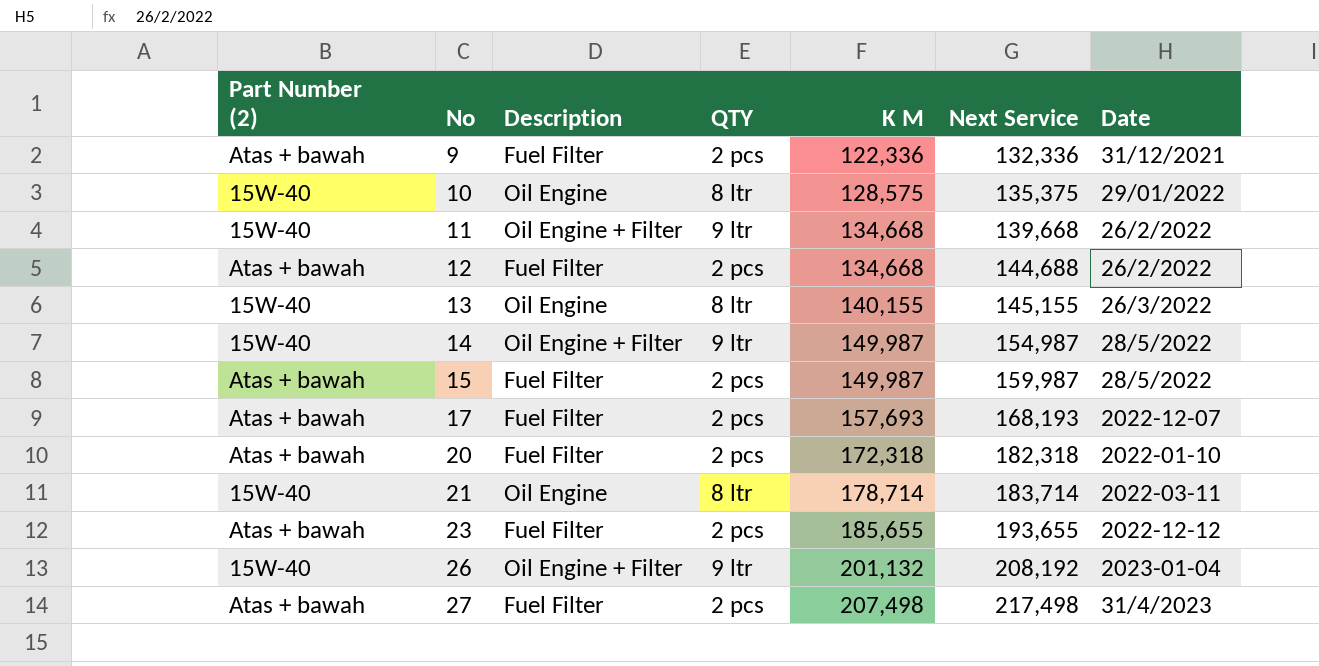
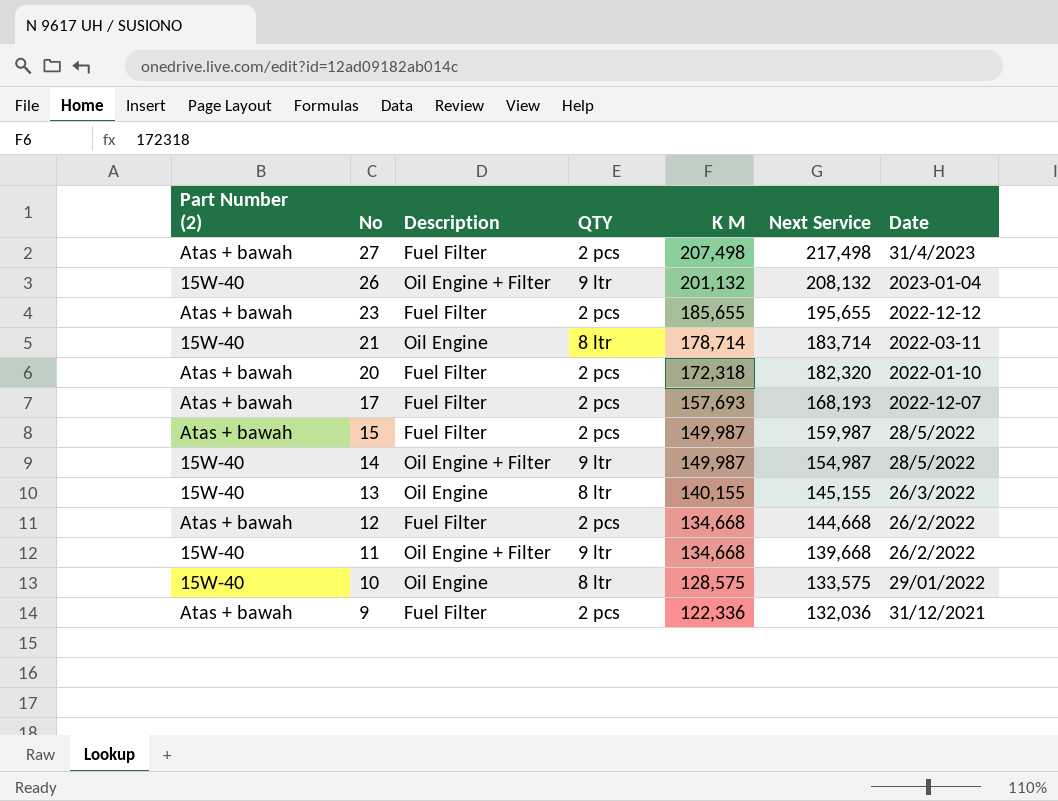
row order: No ascending -> No descending
26 | Next Service: 208,192 -> 208,132
23 | Next Service: 193,655 -> 195,655
20 | Next Service: 182,318 -> 182,320
12 | Next Service: 144,688 -> 144,668
10 | Next Service: 135,375 -> 133,575
9 | Next Service: 132,336 -> 132,036

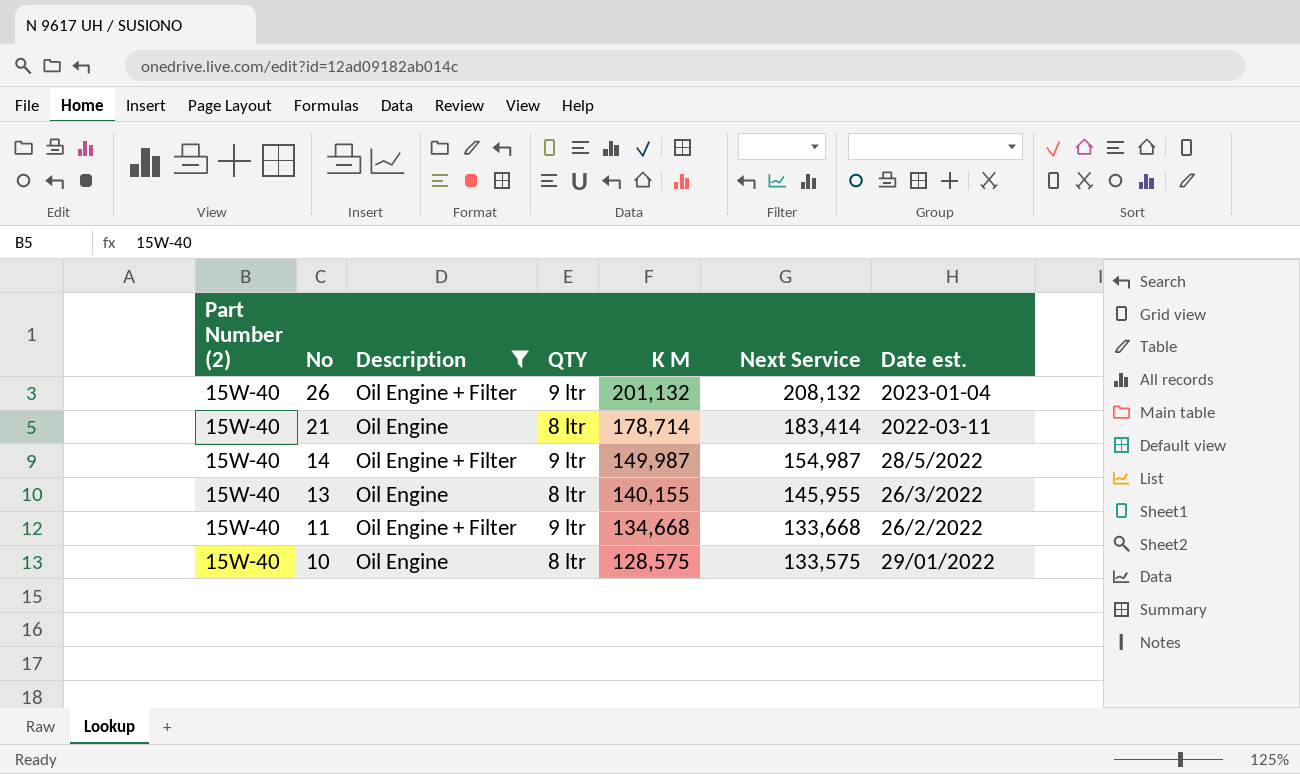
filter: none -> Description != Fuel Filter
column name: Date -> Date est.
21 | Next Service: 183,714 -> 183,414
13 | Next Service: 145,155 -> 145,955
11 | Next Service: 139,668 -> 133,668

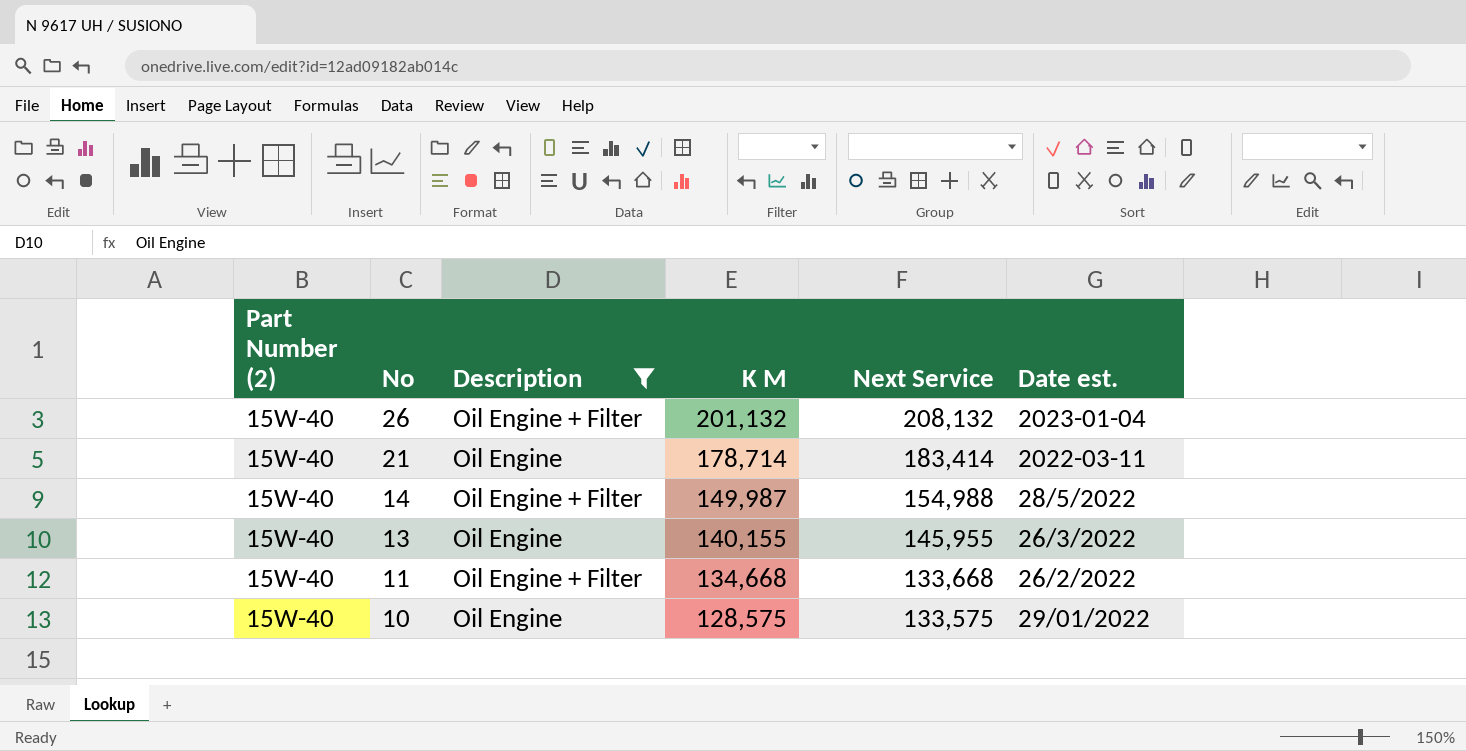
column QTY | position: 4 -> none
14 | Next Service: 154,987 -> 154,988

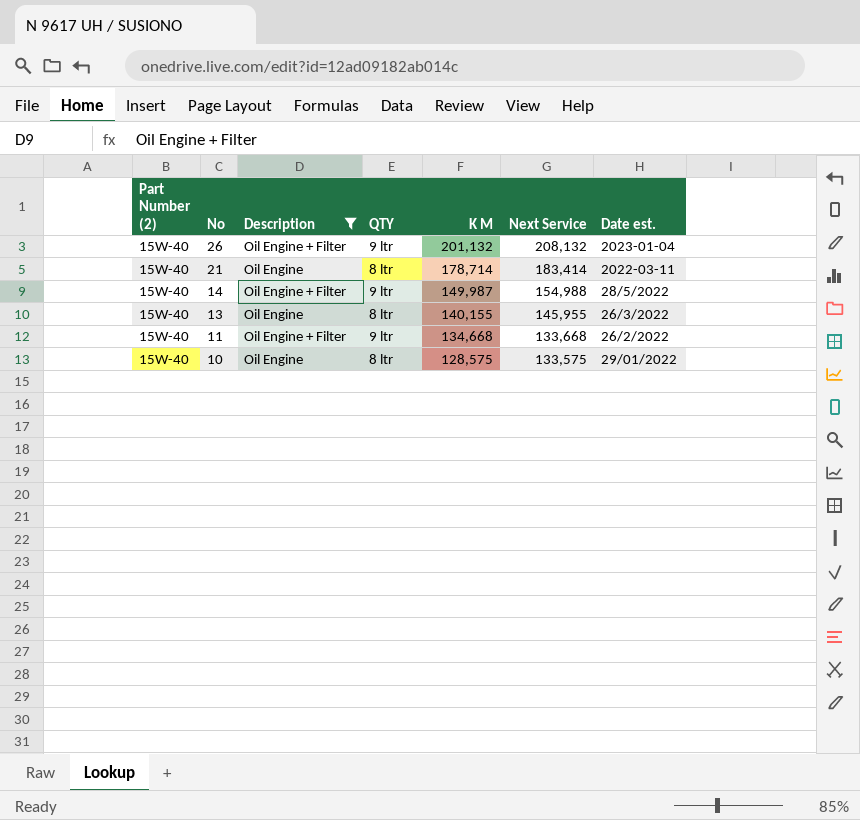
column QTY | position: none -> 4

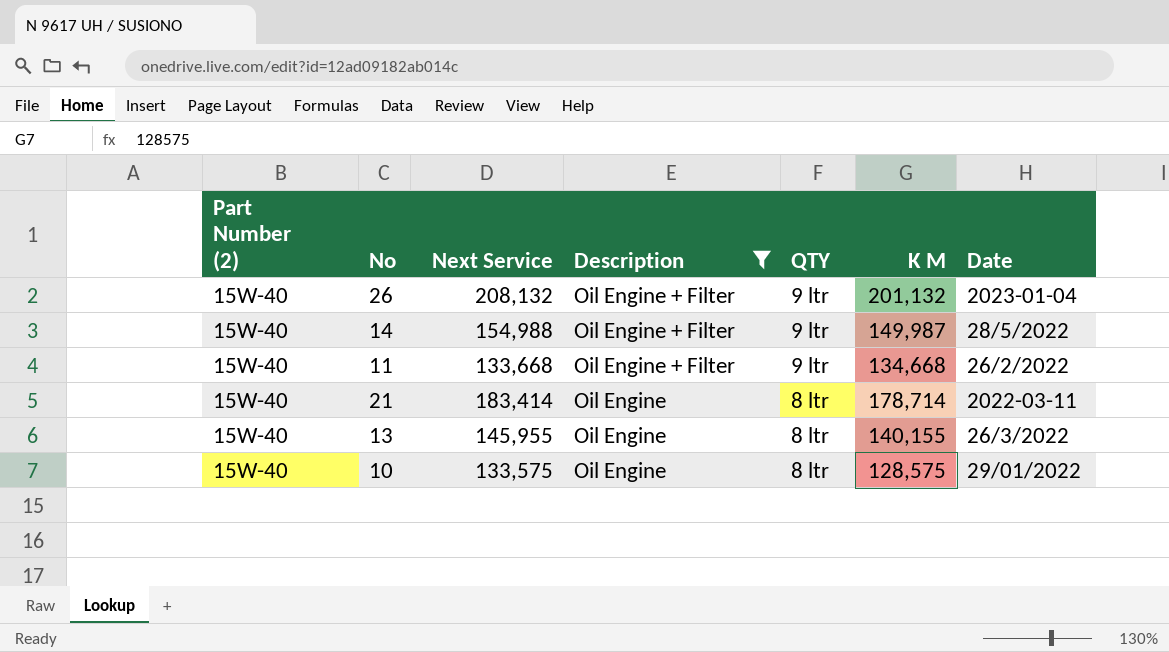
row order: No descending -> Description descending
column Next Service | position: 6 -> 3
column name: Date est. -> Date

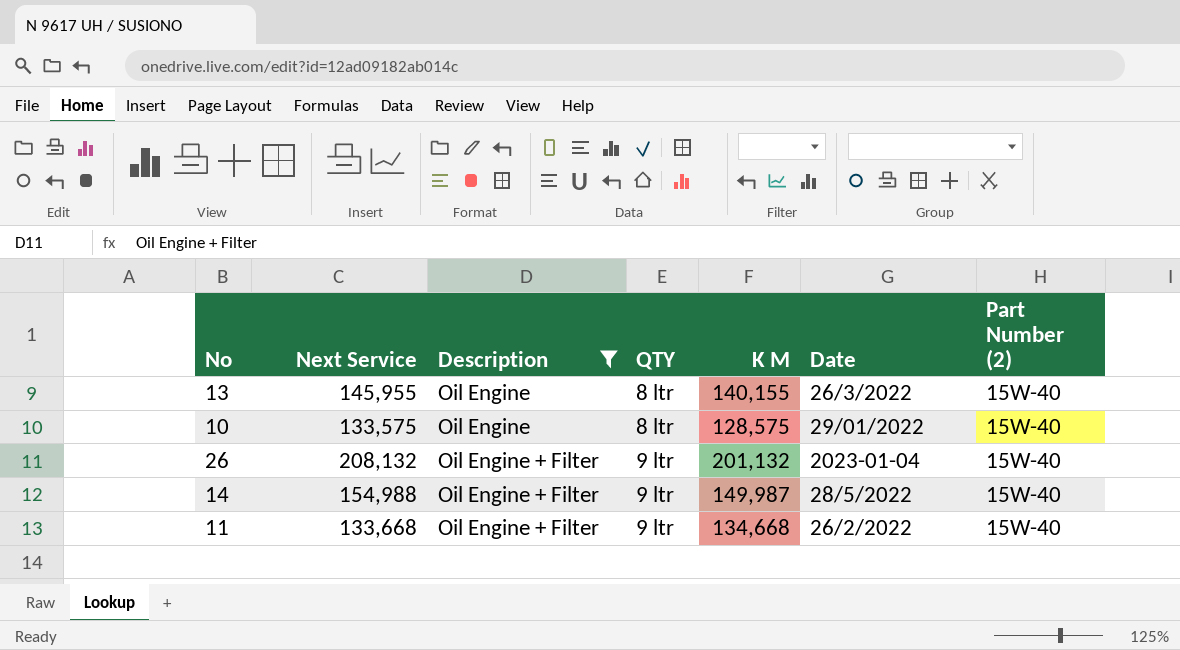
row order: Description descending -> Description ascending
column Part Number (2) | position: 1 -> 7
row 21: 15W-40 | 183,414 | Oil Engine | 8 ltr | 178,714 | 2022-03-11 -> none

